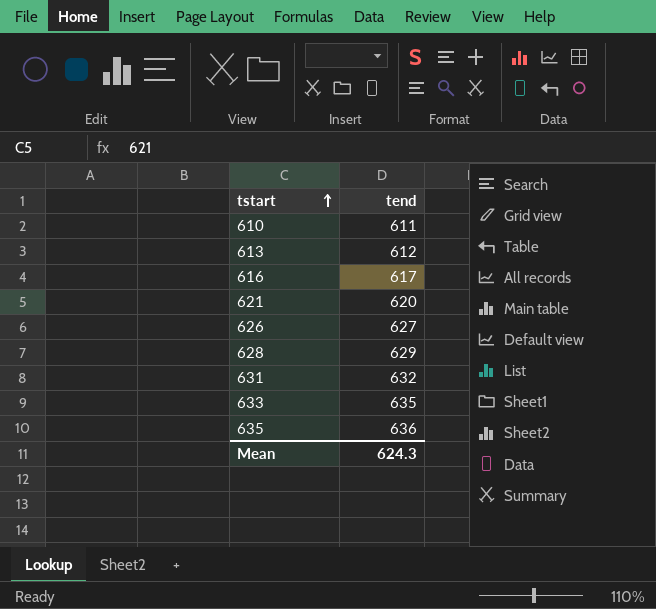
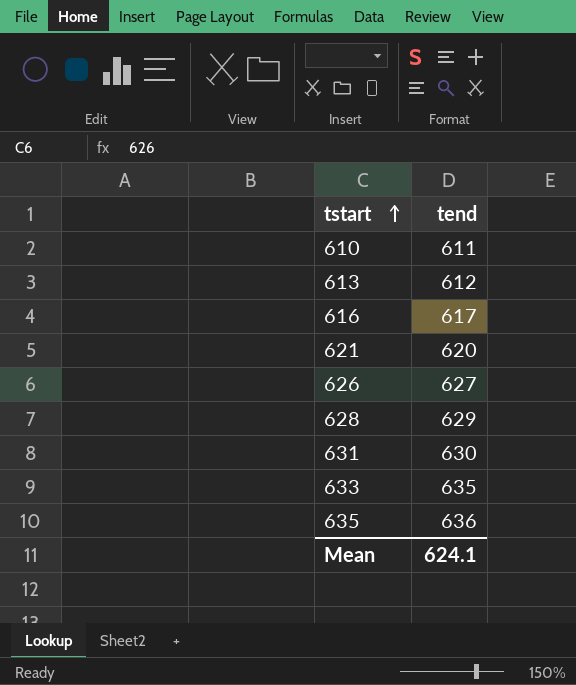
631 | tend: 632 -> 630
Mean | tend: 624.3 -> 624.1

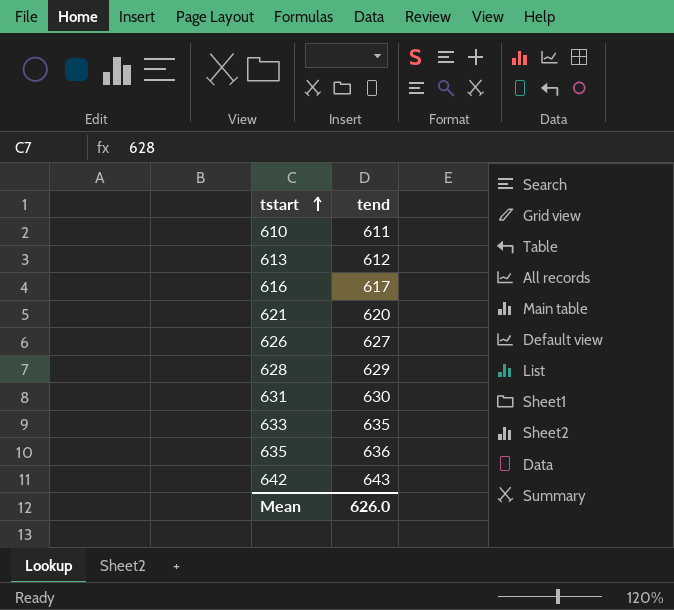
row 642: none -> 643
Mean | tend: 624.1 -> 626.0

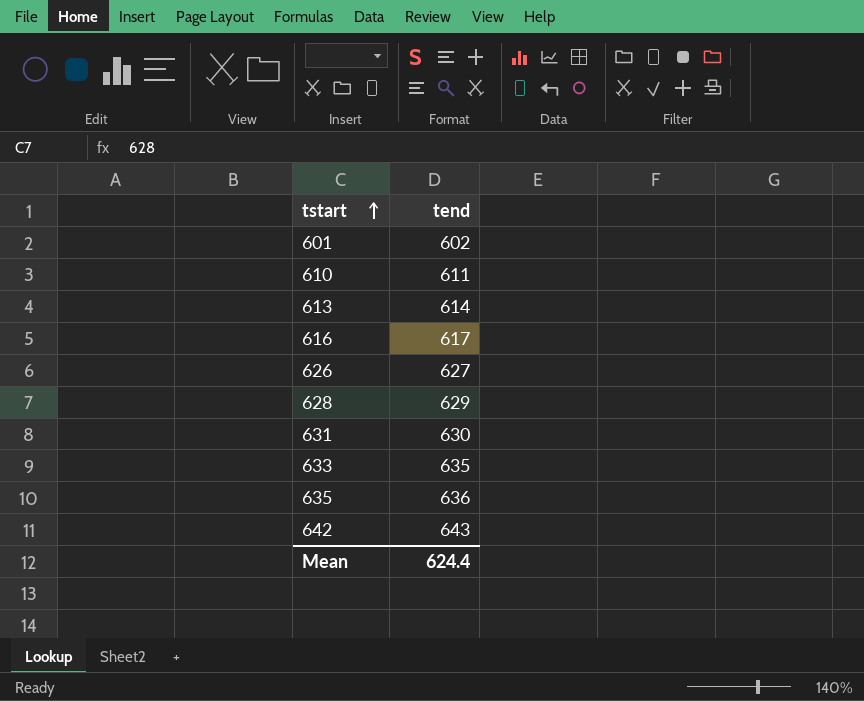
row 621: 620 -> none
row 601: none -> 602
613 | tend: 612 -> 614
Mean | tend: 626.0 -> 624.4

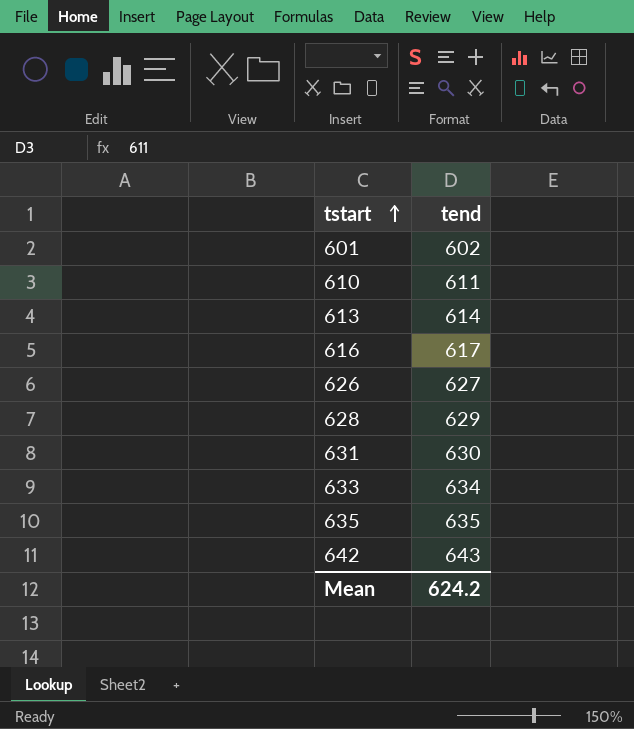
633 | tend: 635 -> 634
635 | tend: 636 -> 635
Mean | tend: 624.4 -> 624.2

